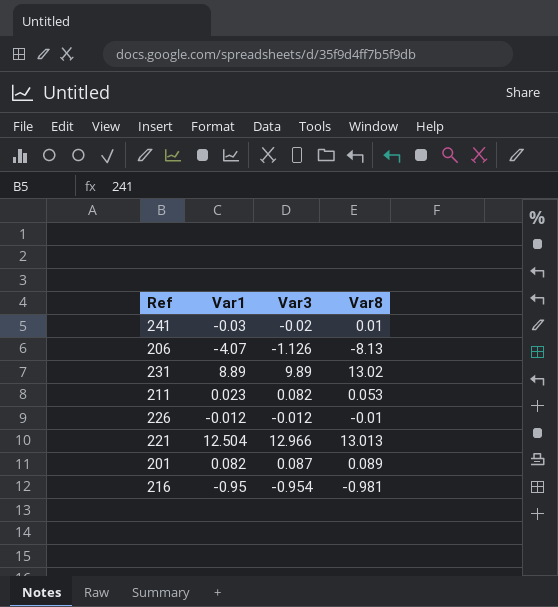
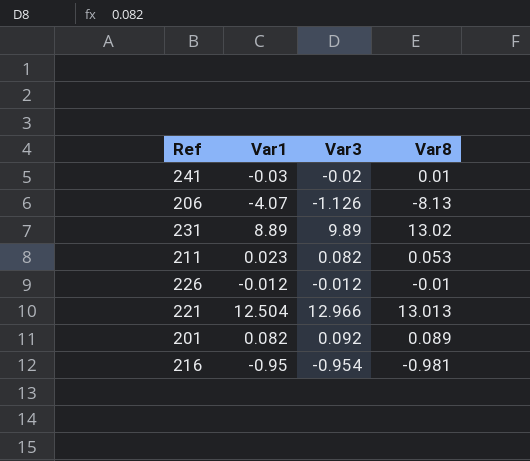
201 | Var3: 0.087 -> 0.092

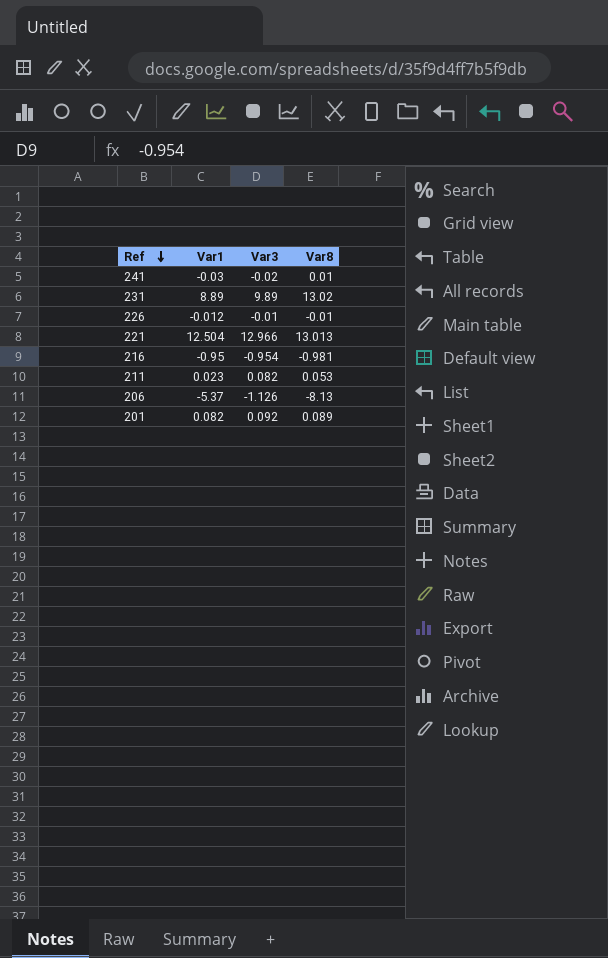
row order: none -> Ref descending
226 | Var3: -0.012 -> -0.01
206 | Var1: -4.07 -> -5.37

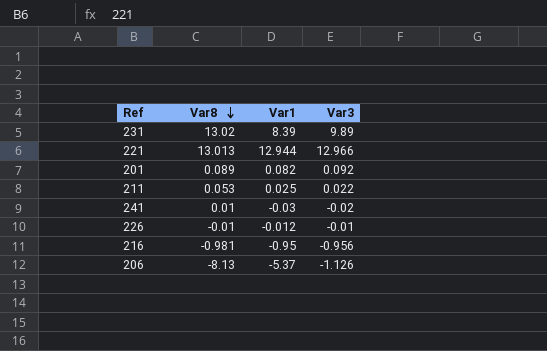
row order: Ref descending -> Var8 descending
column Var8 | position: 4 -> 2
231 | Var1: 8.89 -> 8.39
221 | Var1: 12.504 -> 12.944
211 | Var1: 0.023 -> 0.025
211 | Var3: 0.082 -> 0.022
216 | Var3: -0.954 -> -0.956

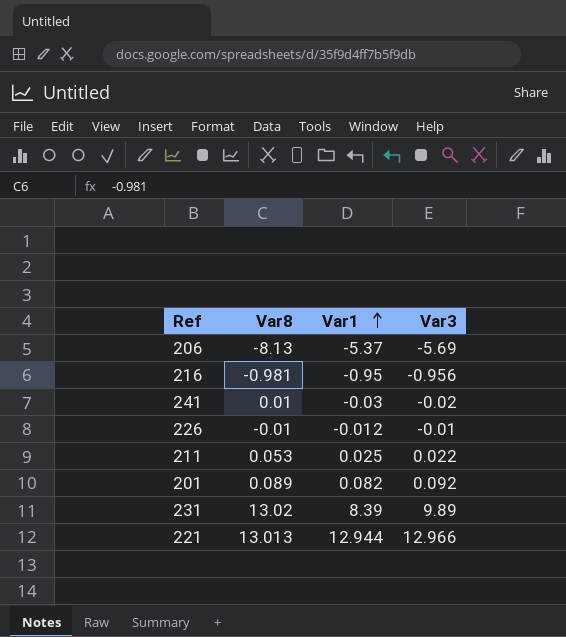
row order: Var8 descending -> Var1 ascending
206 | Var3: -1.126 -> -5.69

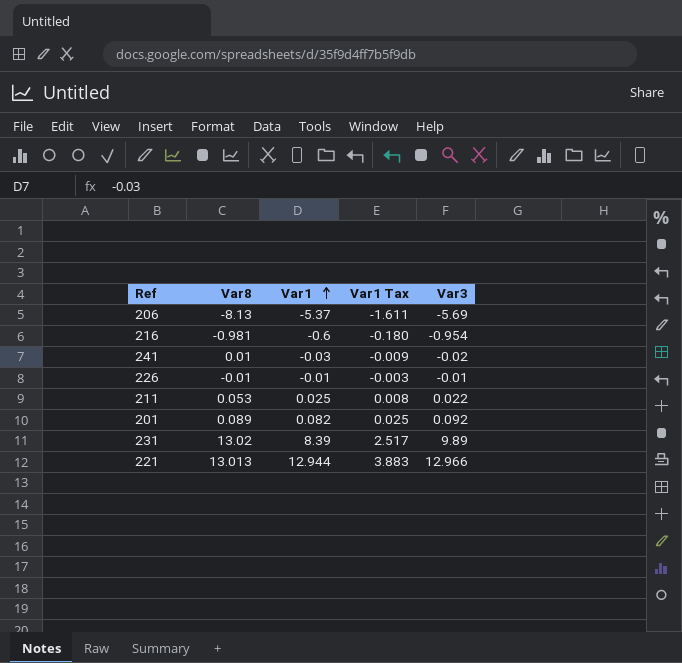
column Var1 Tax | formula: none -> [Var1] * 0.3
216 | Var1: -0.95 -> -0.6
216 | Var3: -0.956 -> -0.954
226 | Var1: -0.012 -> -0.01

